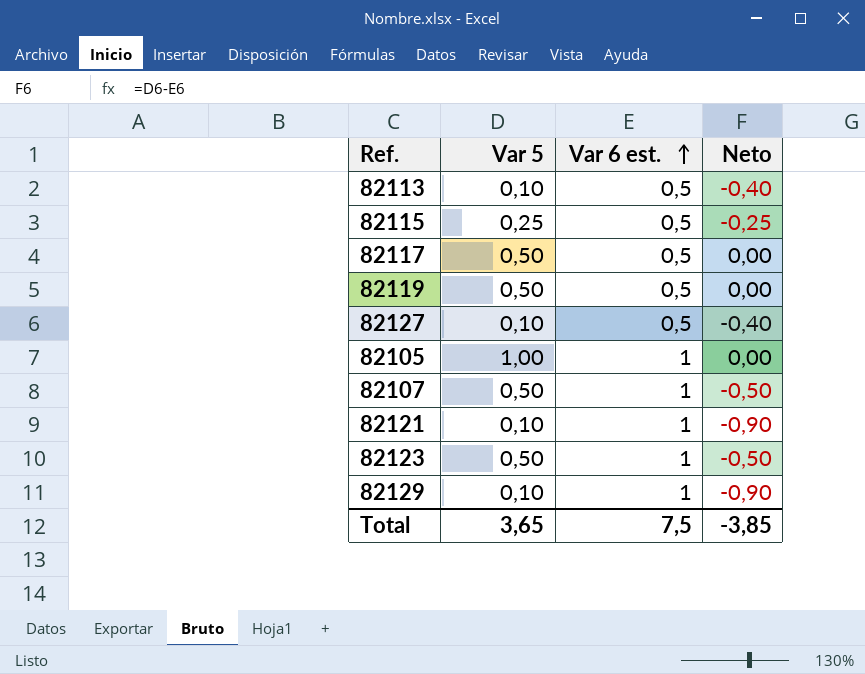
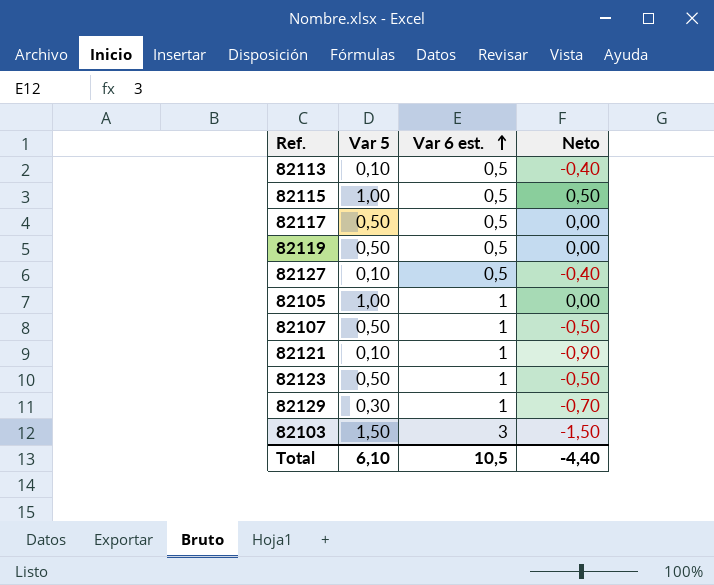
82115 | Var 5: 0,25 -> 1,00
82115 | Neto: -0,25 -> 0,50
82129 | Var 5: 0,10 -> 0,30
82129 | Neto: -0,90 -> -0,70
row 82103: none -> 1,50 | 3 | -1,50
Total | Var 5: 3,65 -> 6,10
Total | Var 6 est.: 7,5 -> 10,5
Total | Neto: -3,85 -> -4,40

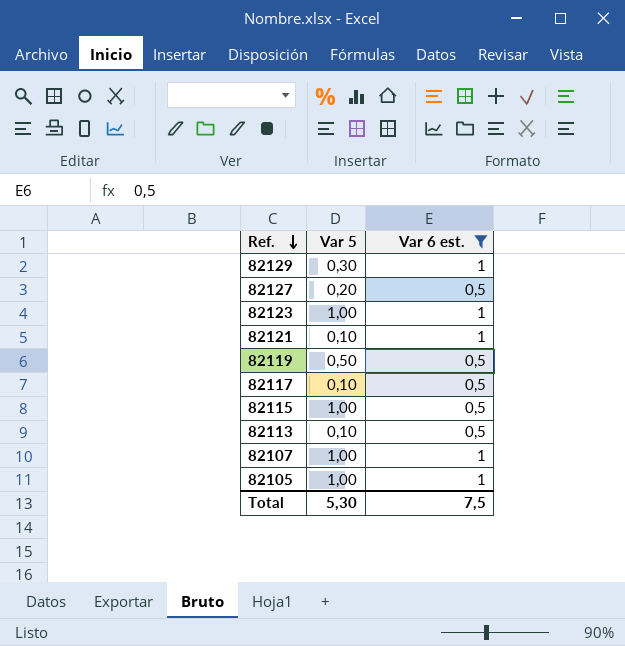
filter: none -> Var 6 est. != 3
row order: Var 6 est. ascending -> Ref. descending
column Neto | formula: [Var 5] - [Var 6 est.] -> none
82127 | Var 5: 0,10 -> 0,20
82123 | Var 5: 0,50 -> 1,00
82117 | Var 5: 0,50 -> 0,10
82107 | Var 5: 0,50 -> 1,00
Total | Var 5: 6,10 -> 5,30
Total | Var 6 est.: 10,5 -> 7,5

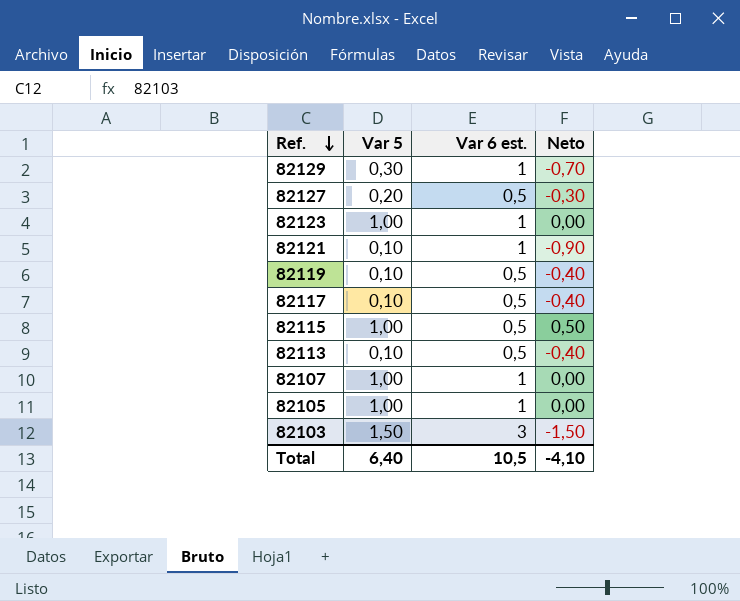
filter: Var 6 est. != 3 -> none
column Neto | formula: none -> [Var 5] - [Var 6 est.]
82119 | Var 5: 0,50 -> 0,10
Total | Var 5: 5,30 -> 6,40
Total | Var 6 est.: 7,5 -> 10,5

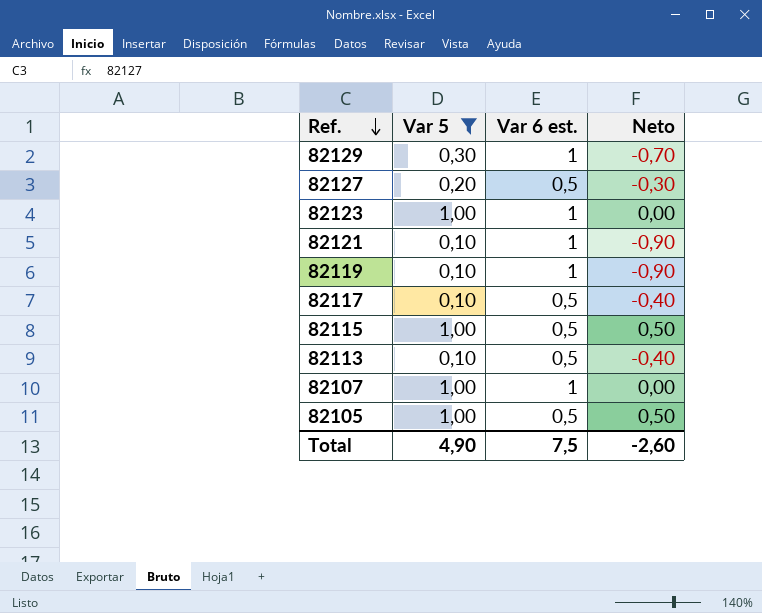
filter: none -> Var 5 != 1,50
82119 | Var 6 est.: 0,5 -> 1
82119 | Neto: -0,40 -> -0,90
82105 | Var 6 est.: 1 -> 0,5
82105 | Neto: 0,00 -> 0,50
Total | Var 5: 6,40 -> 4,90
Total | Var 6 est.: 10,5 -> 7,5
Total | Neto: -4,10 -> -2,60

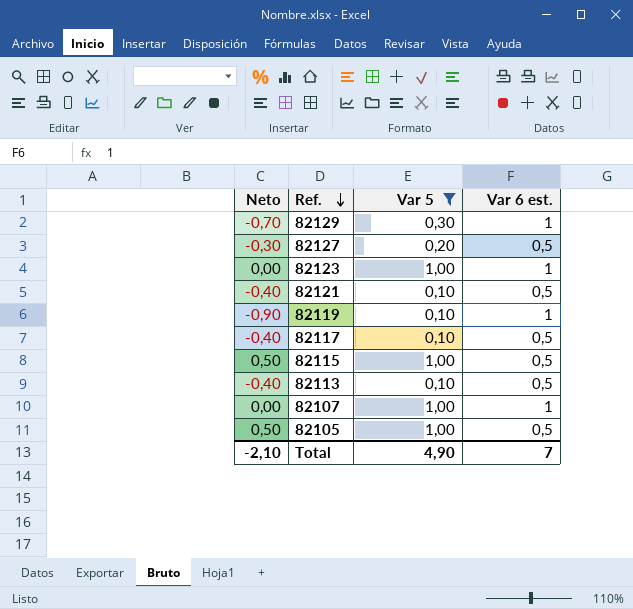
column Neto | position: 4 -> 1
82121 | Neto: -0,90 -> -0,40
82121 | Var 6 est.: 1 -> 0,5
Total | Neto: -2,60 -> -2,10
Total | Var 6 est.: 7,5 -> 7

